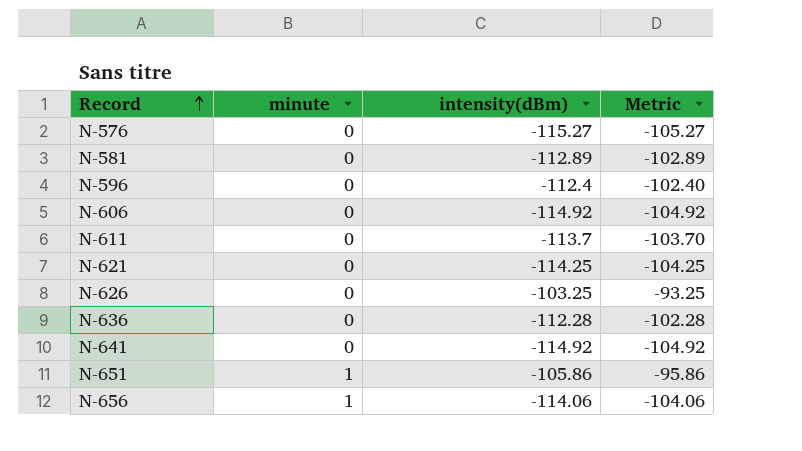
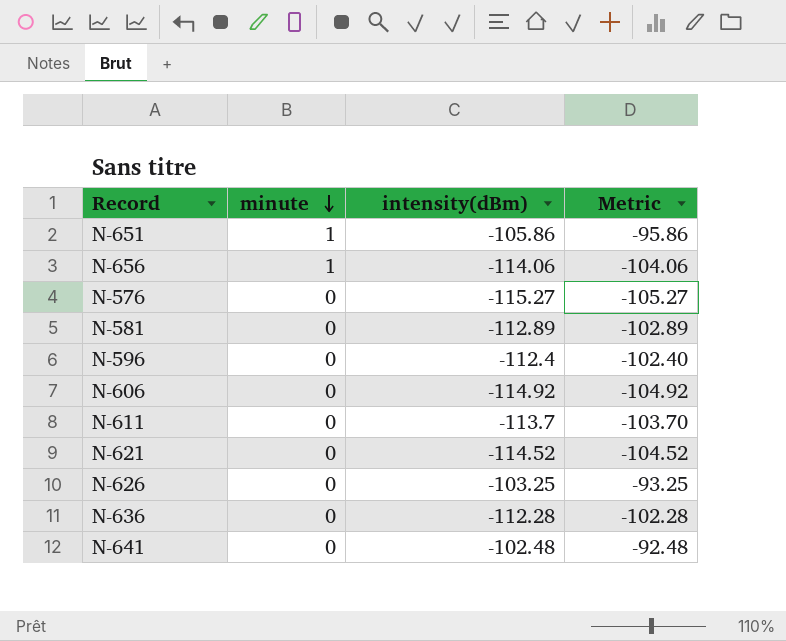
row order: Record ascending -> minute descending
N-621 | intensity(dBm): -114.25 -> -114.52
N-621 | Metric: -104.25 -> -104.52
N-641 | intensity(dBm): -114.92 -> -102.48
N-641 | Metric: -104.92 -> -92.48

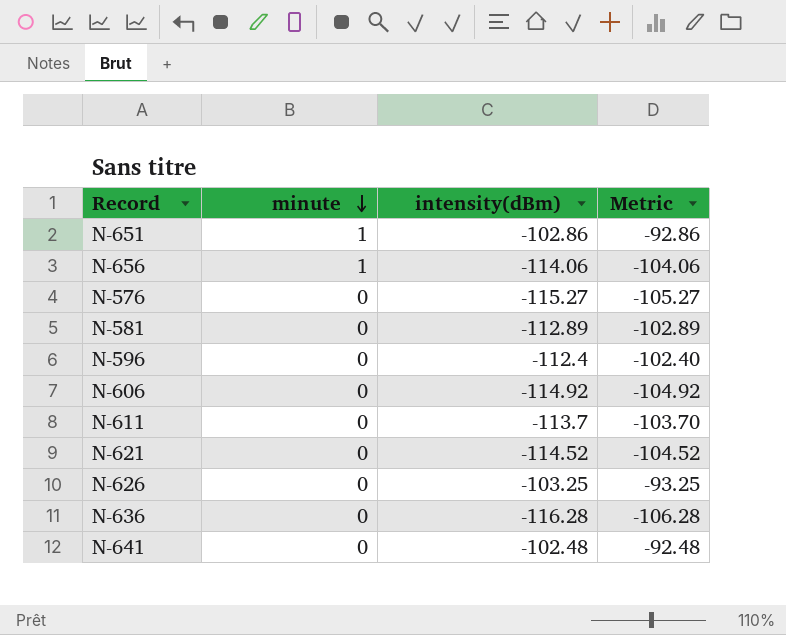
N-651 | intensity(dBm): -105.86 -> -102.86
N-651 | Metric: -95.86 -> -92.86
N-636 | intensity(dBm): -112.28 -> -116.28
N-636 | Metric: -102.28 -> -106.28

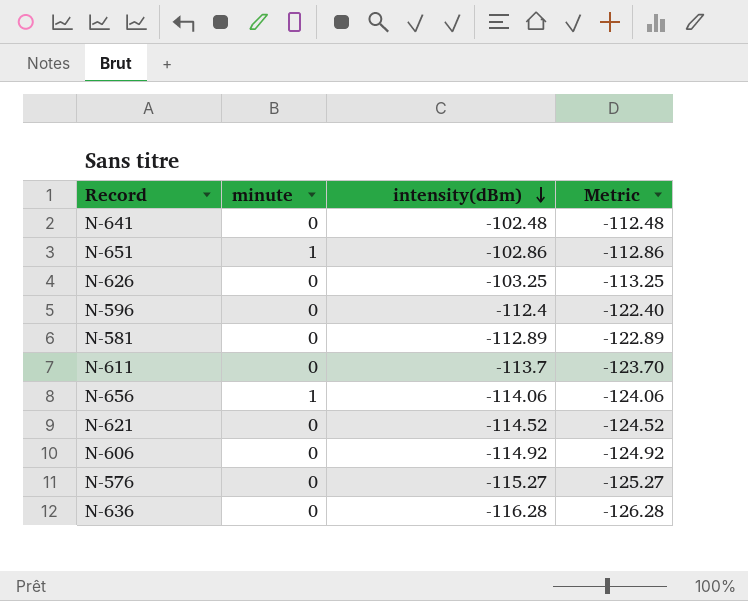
row order: minute descending -> intensity(dBm) descending
column Metric | formula: [intensity(dBm)] + 10 -> [intensity(dBm)] - 10

